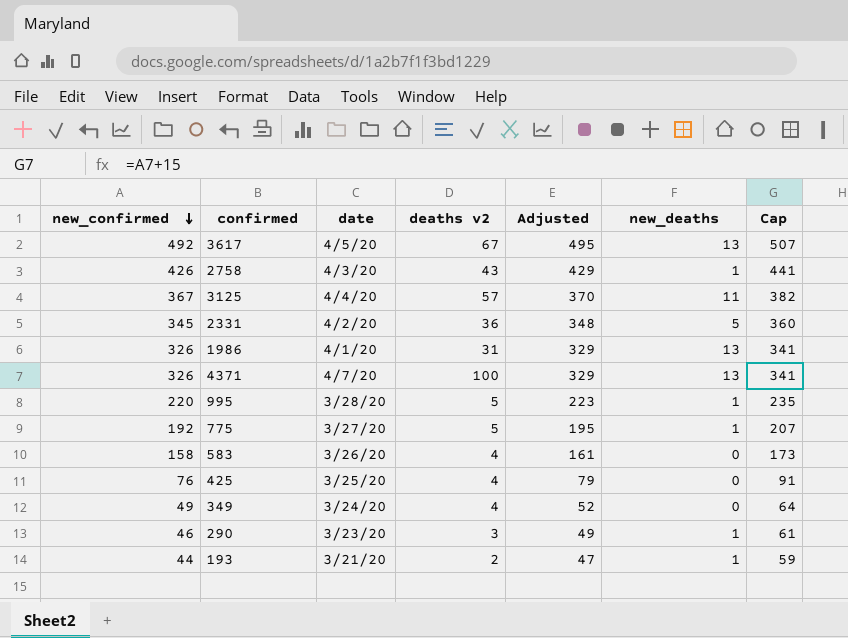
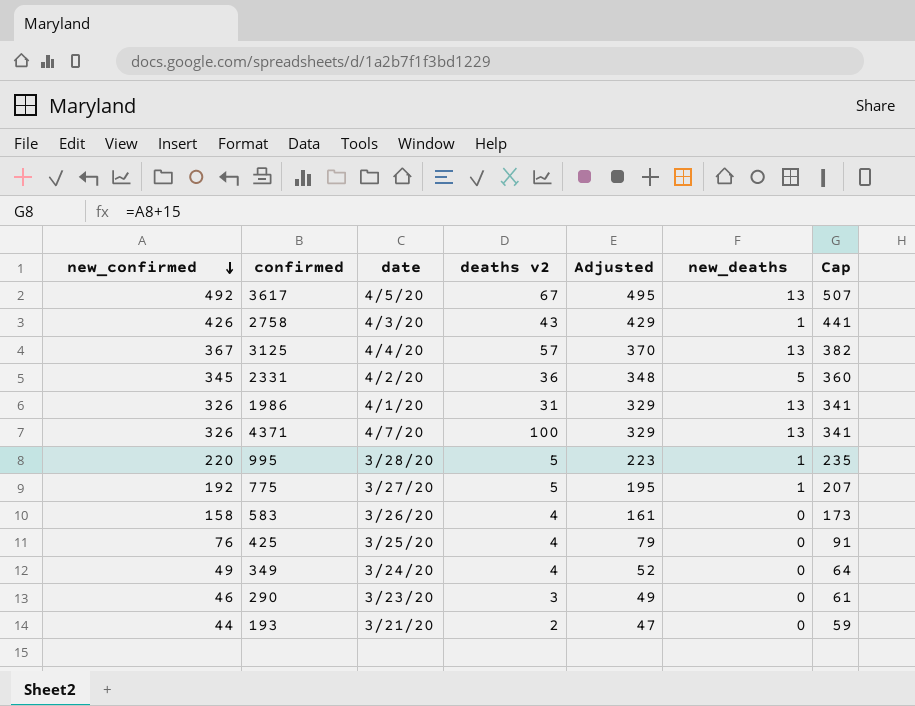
3125 | new_deaths: 11 -> 13
290 | new_deaths: 1 -> 0
193 | new_deaths: 1 -> 0

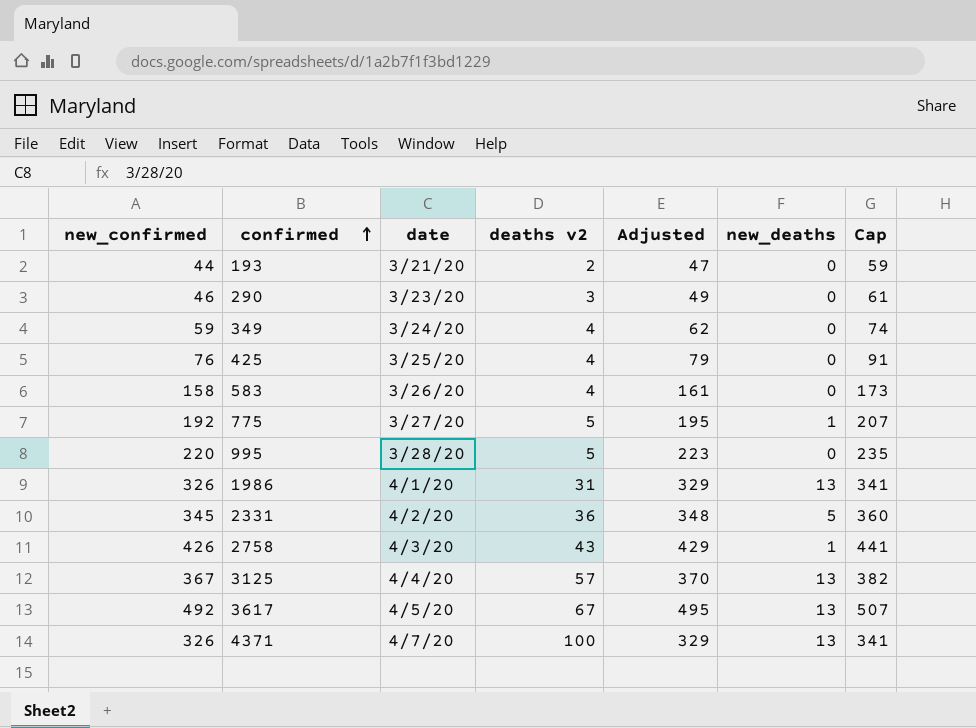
row order: new_confirmed descending -> confirmed ascending
349 | new_confirmed: 49 -> 59
349 | Adjusted: 52 -> 62
349 | Cap: 64 -> 74
995 | new_deaths: 1 -> 0

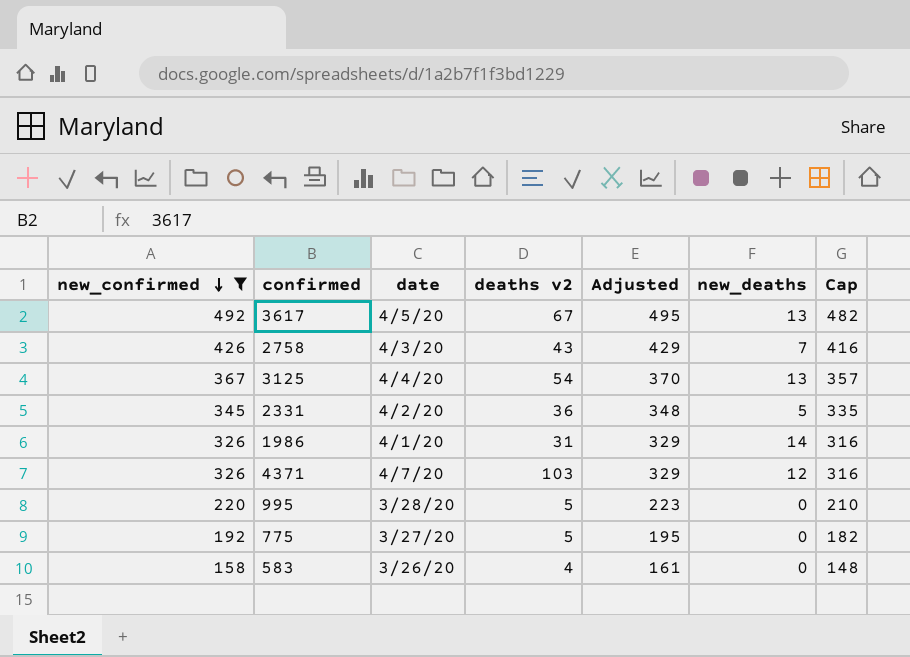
filter: none -> new_confirmed >= 158
row order: confirmed ascending -> new_confirmed descending
column Cap | formula: [new_confirmed] + 15 -> [new_confirmed] - 10
2758 | new_deaths: 1 -> 7
3125 | deaths v2: 57 -> 54
1986 | new_deaths: 13 -> 14
4371 | deaths v2: 100 -> 103
4371 | new_deaths: 13 -> 12
775 | new_deaths: 1 -> 0

